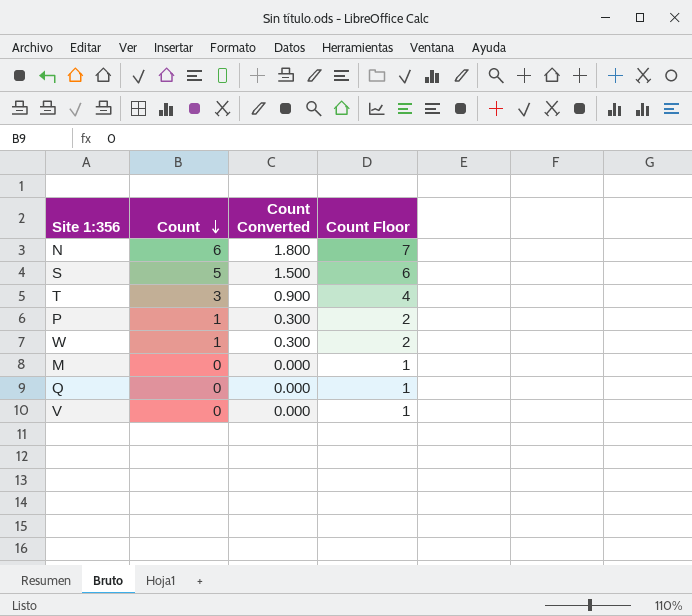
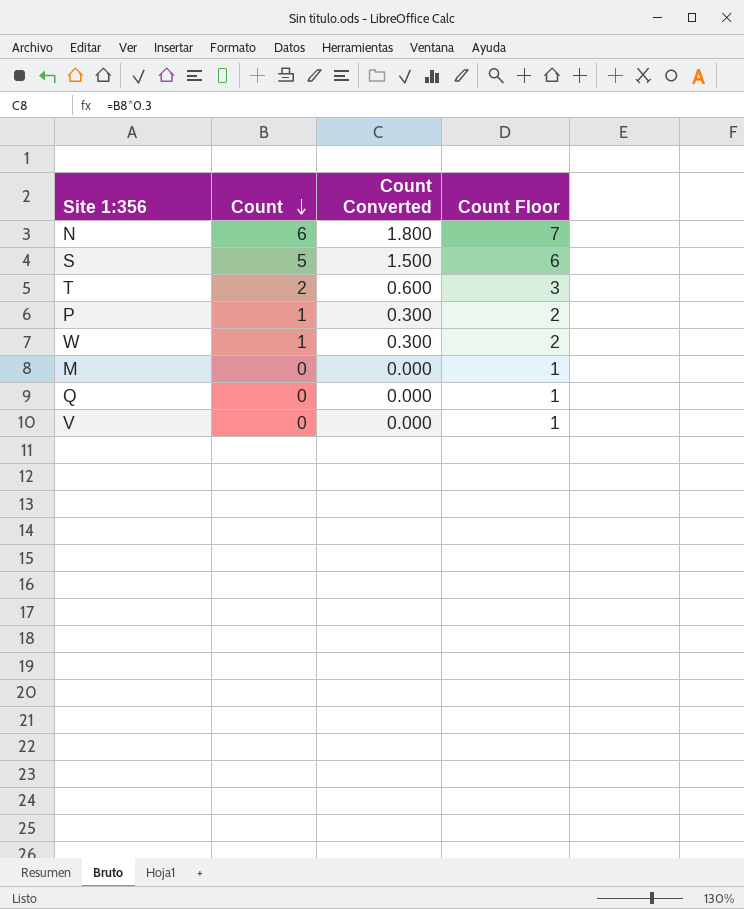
T | Count: 3 -> 2
T | Count Converted: 0.900 -> 0.600
T | Count Floor: 4 -> 3

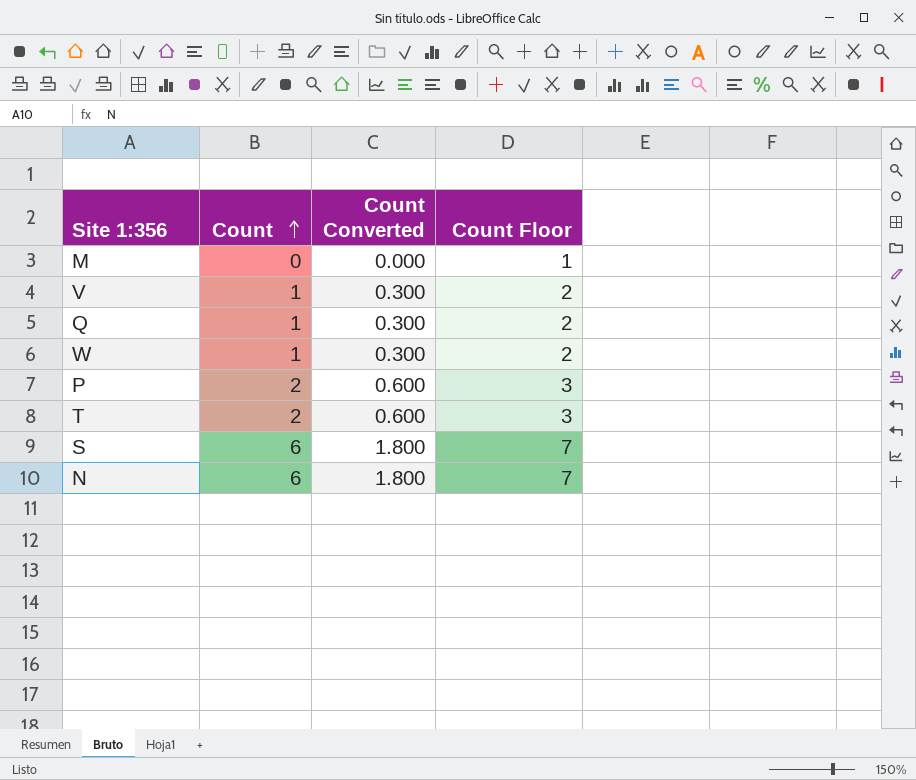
row order: Count descending -> Count ascending
V | Count: 0 -> 1
V | Count Converted: 0.000 -> 0.300
V | Count Floor: 1 -> 2
Q | Count: 0 -> 1
Q | Count Converted: 0.000 -> 0.300
Q | Count Floor: 1 -> 2
P | Count: 1 -> 2
P | Count Converted: 0.300 -> 0.600
P | Count Floor: 2 -> 3
S | Count: 5 -> 6
S | Count Converted: 1.500 -> 1.800
S | Count Floor: 6 -> 7

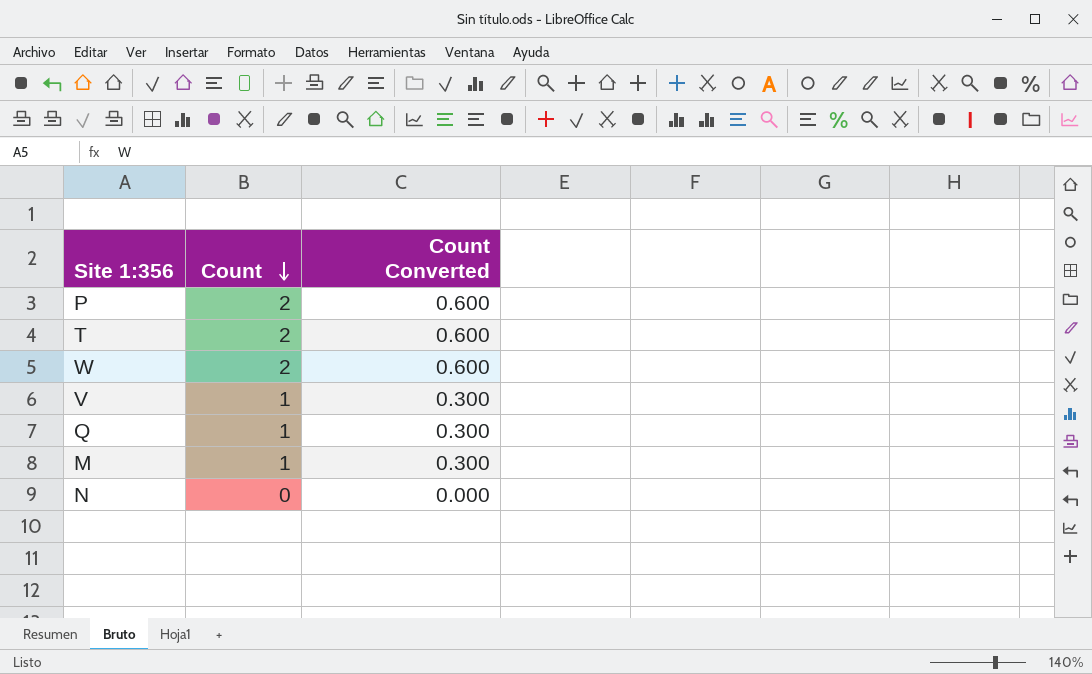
row order: Count ascending -> Count descending
column Count Floor | formula: [Count] + 1 -> none
row S: 6 | 1.800 | 7 -> none
W | Count: 1 -> 2
W | Count Converted: 0.300 -> 0.600
M | Count: 0 -> 1
M | Count Converted: 0.000 -> 0.300
N | Count: 6 -> 0
N | Count Converted: 1.800 -> 0.000

